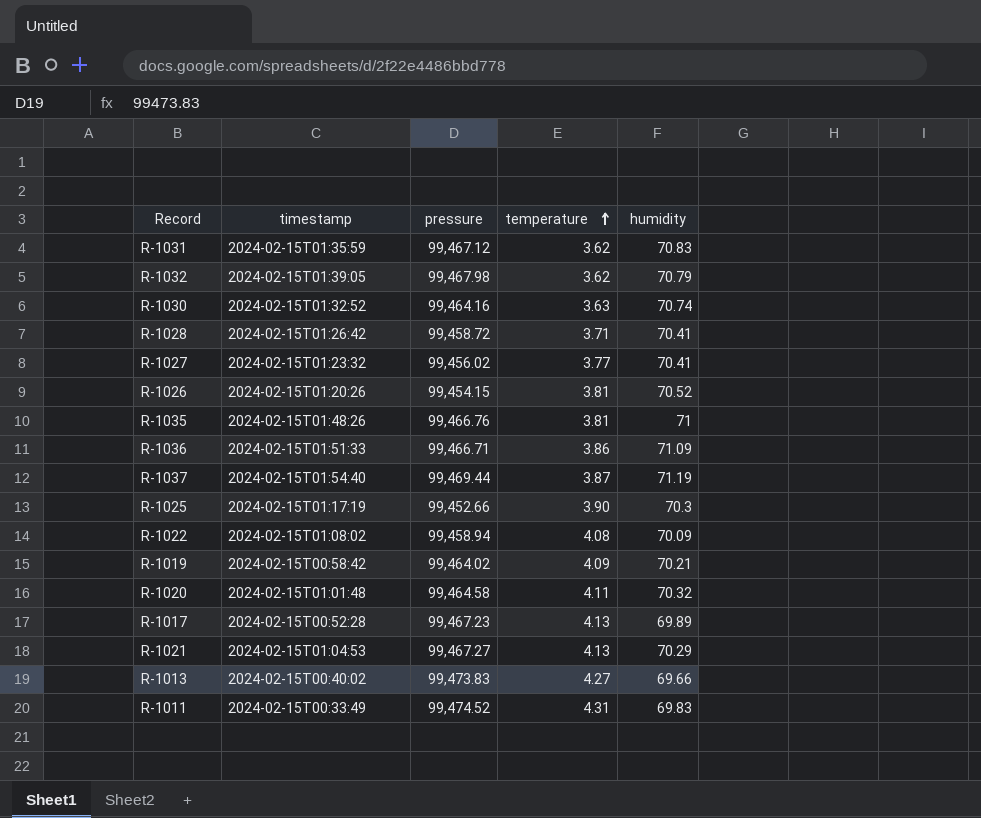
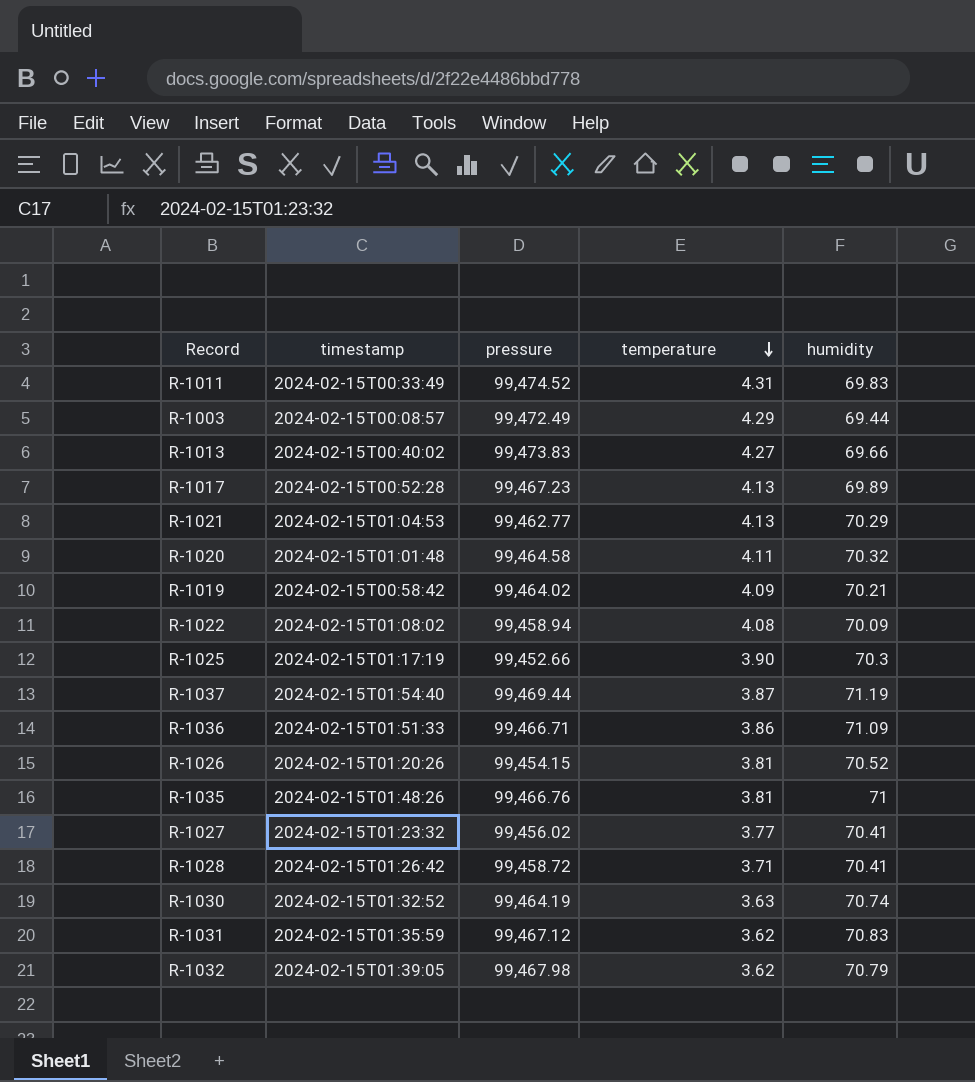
row order: temperature ascending -> temperature descending
row R-1003: none -> 2024-02-15T00:08:57 | 99,472.49 | 4.29 | 69.44
R-1021 | pressure: 99,467.27 -> 99,462.77
R-1030 | pressure: 99,464.16 -> 99,464.19

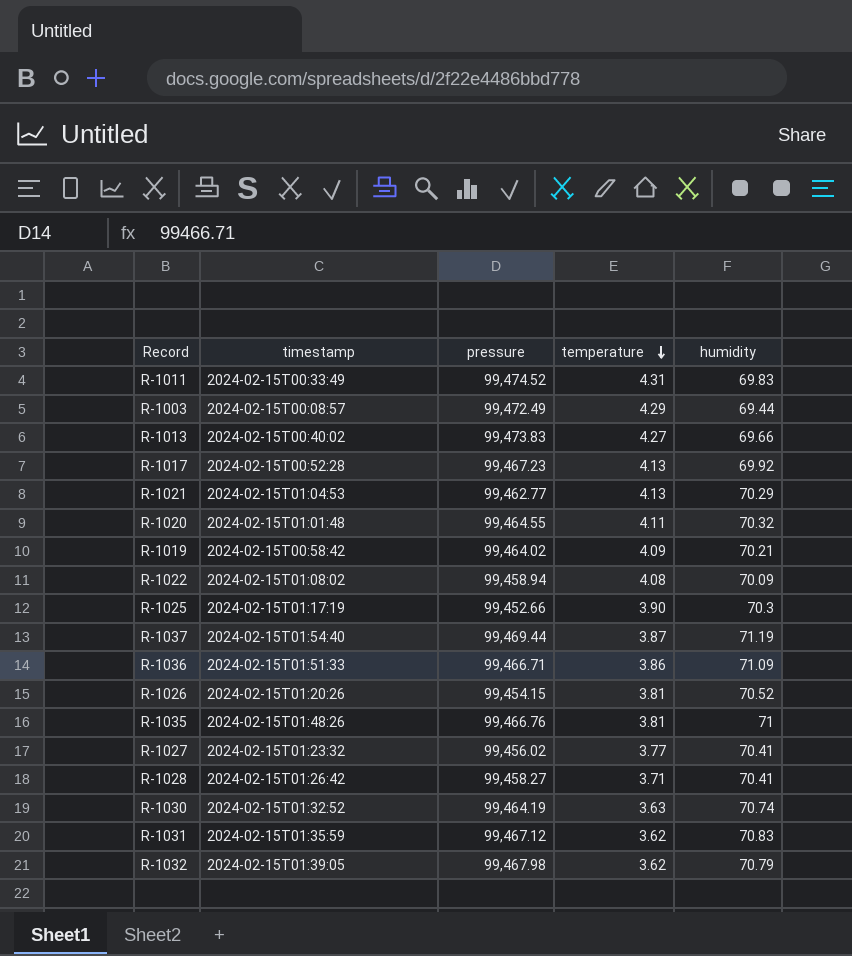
R-1017 | humidity: 69.89 -> 69.92
R-1020 | pressure: 99,464.58 -> 99,464.55
R-1028 | pressure: 99,458.72 -> 99,458.27

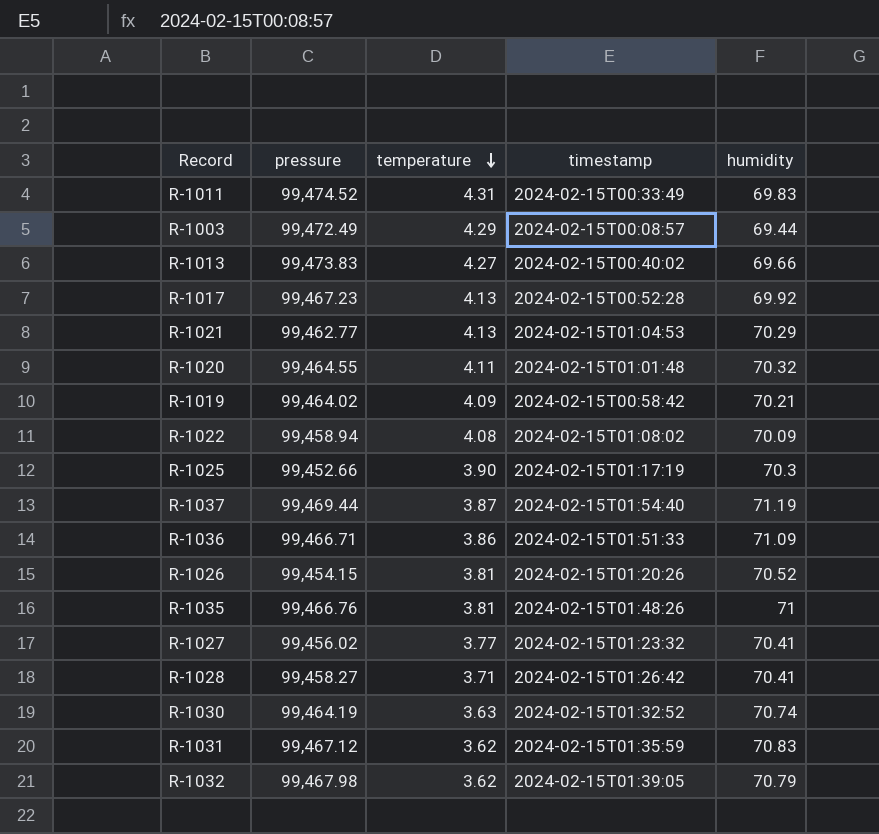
column timestamp | position: 2 -> 4

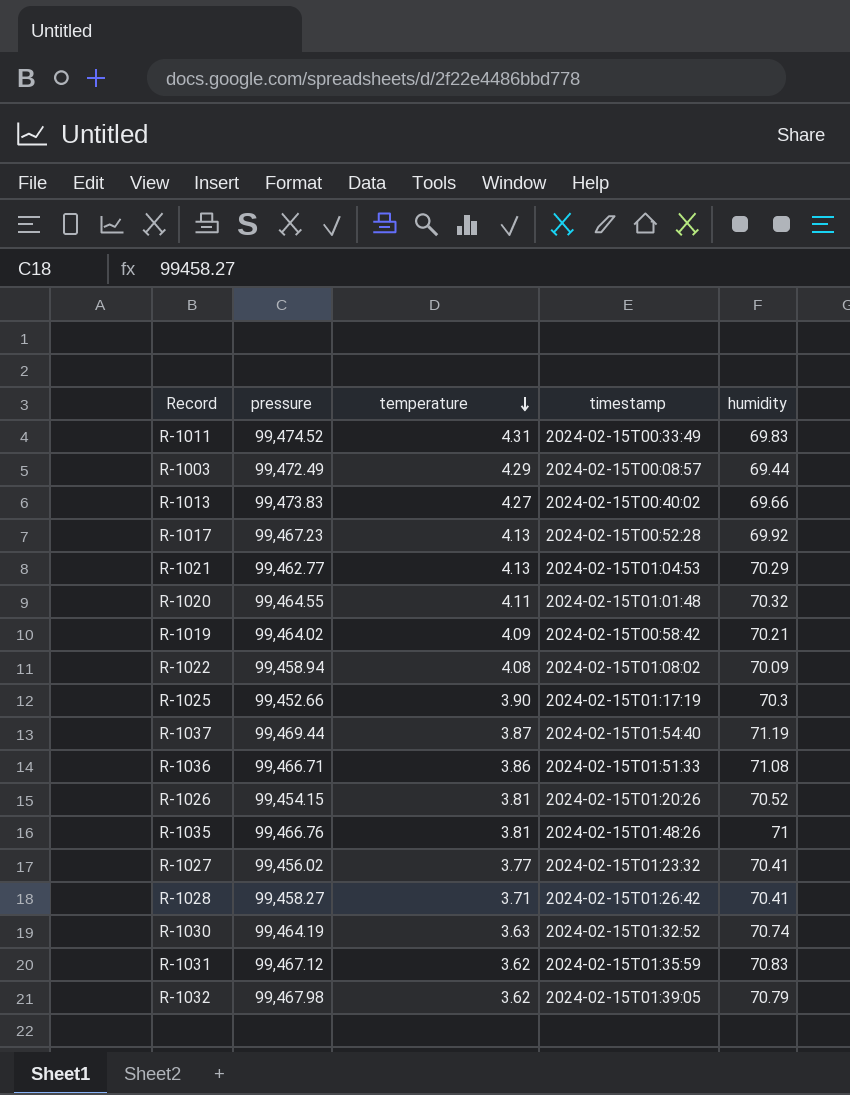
R-1036 | humidity: 71.09 -> 71.08

